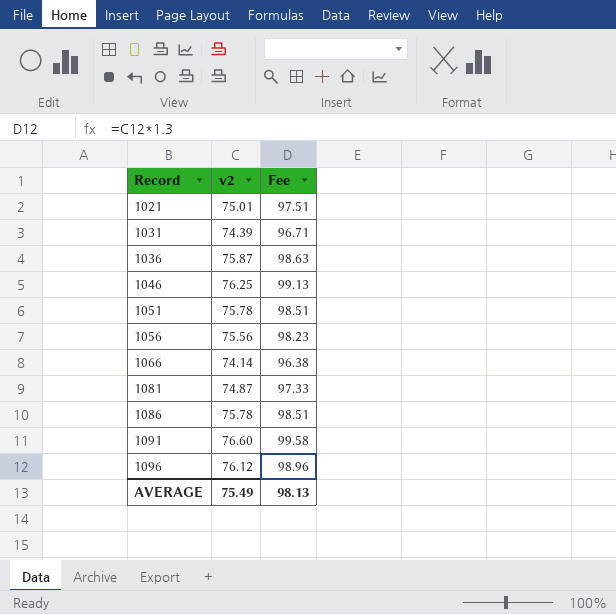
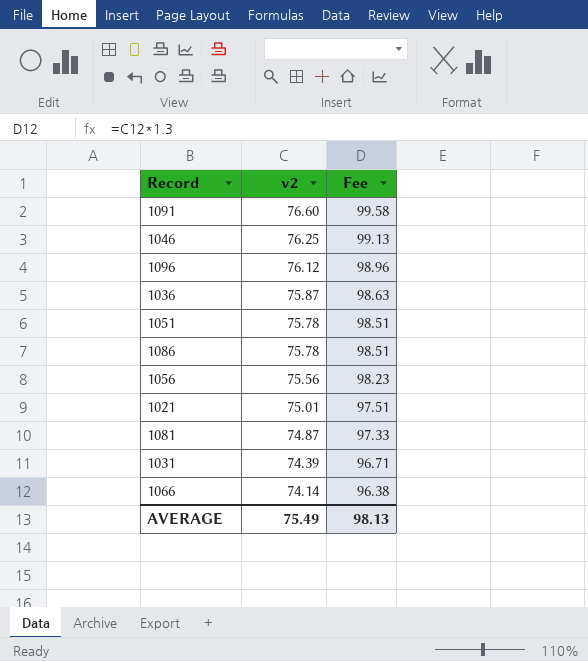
row order: Record ascending -> v2 descending

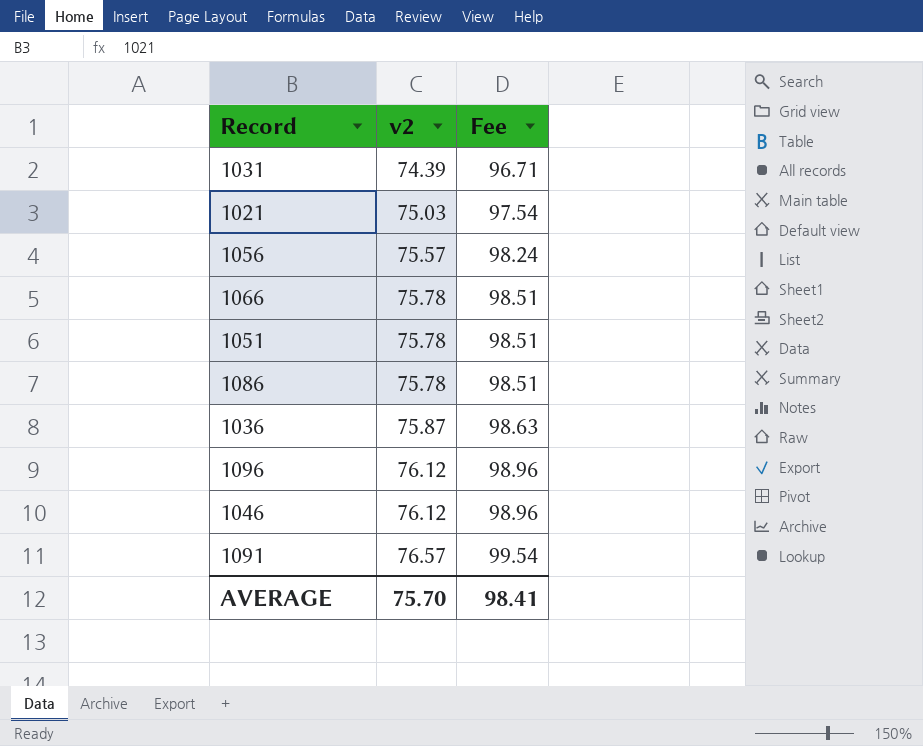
row order: v2 descending -> v2 ascending
row 1081: 74.87 | 97.33 -> none
1021 | v2: 75.01 -> 75.03
1021 | Fee: 97.51 -> 97.54
1056 | v2: 75.56 -> 75.57
1056 | Fee: 98.23 -> 98.24
1066 | v2: 74.14 -> 75.78
1066 | Fee: 96.38 -> 98.51
1046 | v2: 76.25 -> 76.12
1046 | Fee: 99.13 -> 98.96
1091 | v2: 76.60 -> 76.57
1091 | Fee: 99.58 -> 99.54
AVERAGE | v2: 75.49 -> 75.70
AVERAGE | Fee: 98.13 -> 98.41

